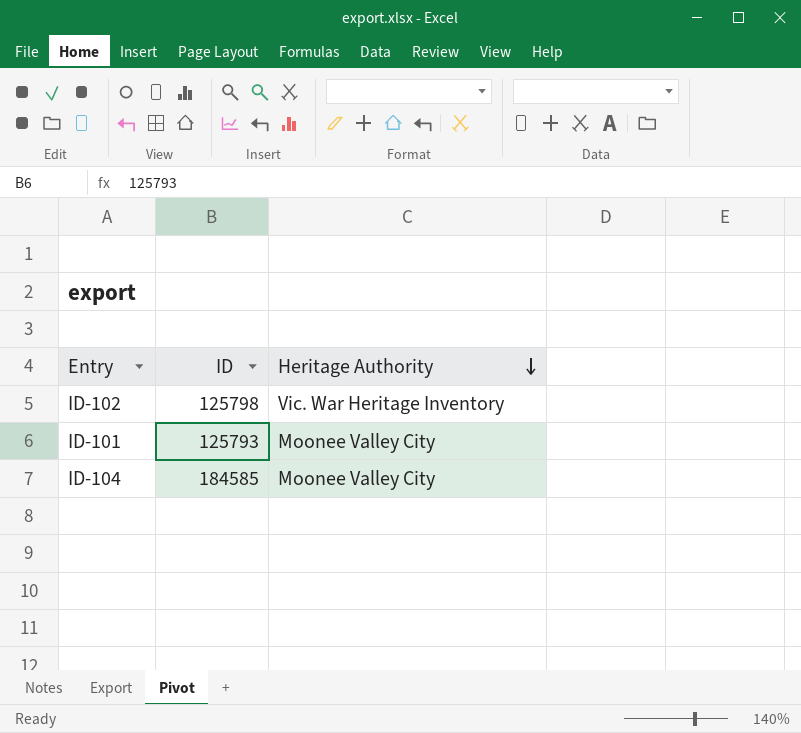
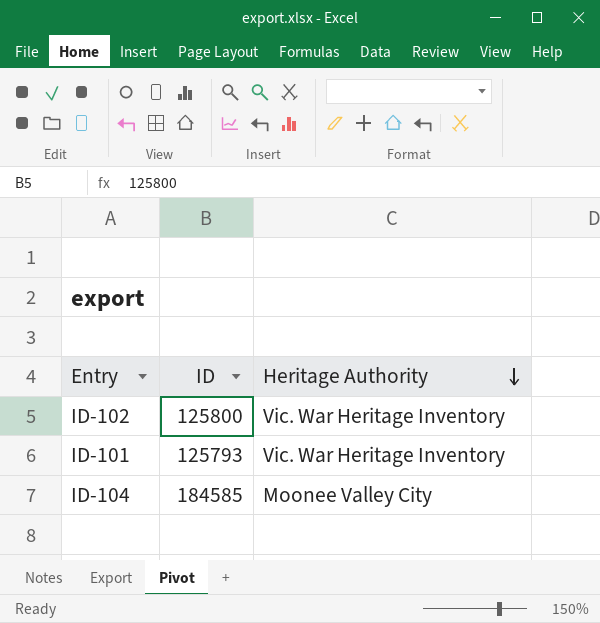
ID-102 | ID: 125798 -> 125800
ID-101 | Heritage Authority: Moonee Valley City -> Vic. War Heritage Inventory

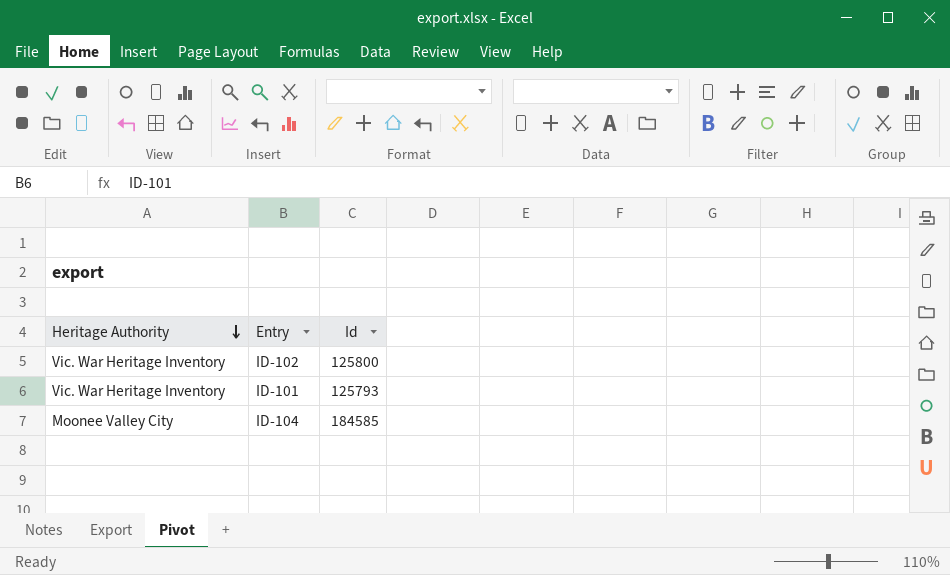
column Heritage Authority | position: 3 -> 1
column name: ID -> Id

